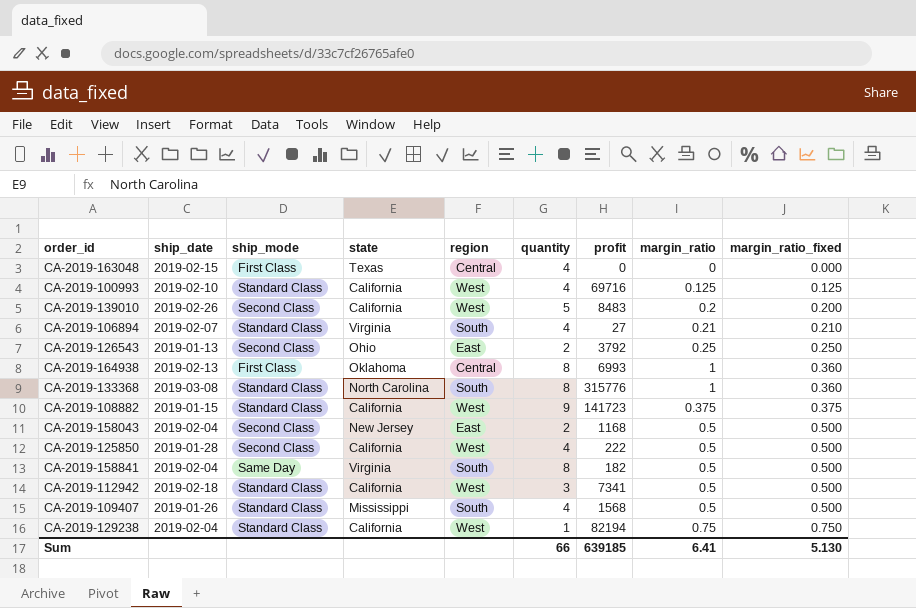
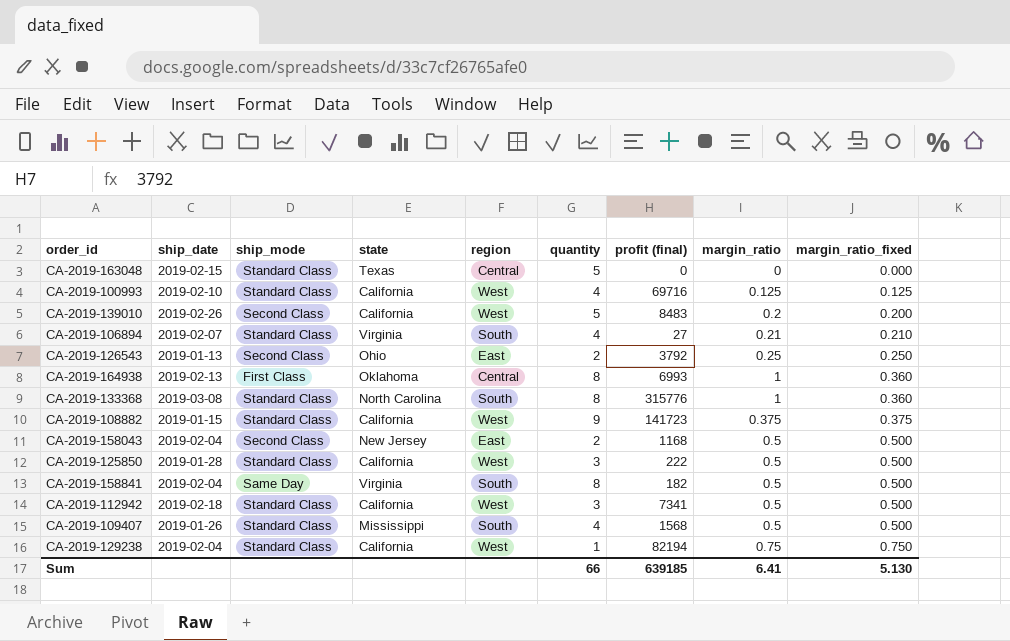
column name: profit -> profit (final)
CA-2019-163048 | ship_mode: First Class -> Standard Class
CA-2019-163048 | quantity: 4 -> 5
CA-2019-125850 | ship_mode: Second Class -> Standard Class
CA-2019-125850 | quantity: 4 -> 3

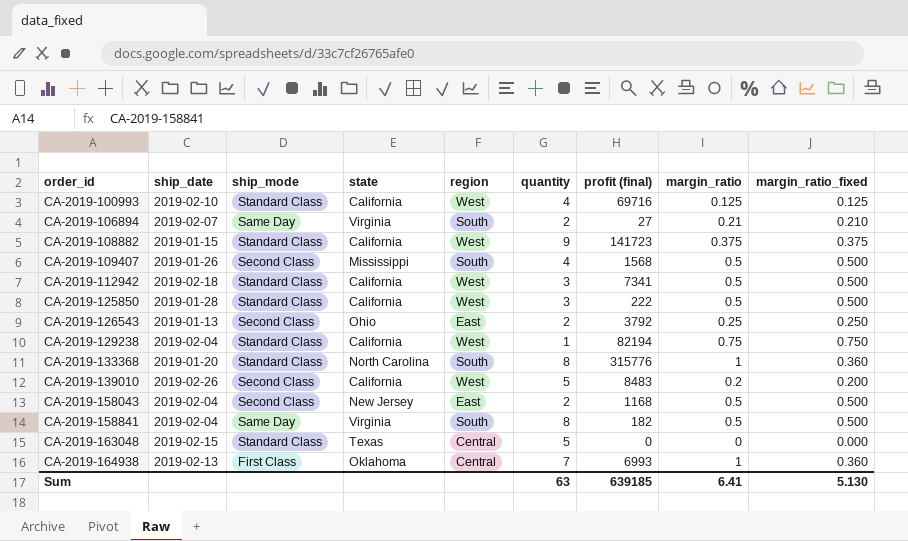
row order: margin_ratio_fixed ascending -> order_id ascending
CA-2019-106894 | ship_mode: Standard Class -> Same Day
CA-2019-106894 | quantity: 4 -> 2
CA-2019-109407 | ship_mode: Standard Class -> Second Class
CA-2019-133368 | ship_date: 2019-03-08 -> 2019-01-20
CA-2019-164938 | quantity: 8 -> 7
Sum | quantity: 66 -> 63

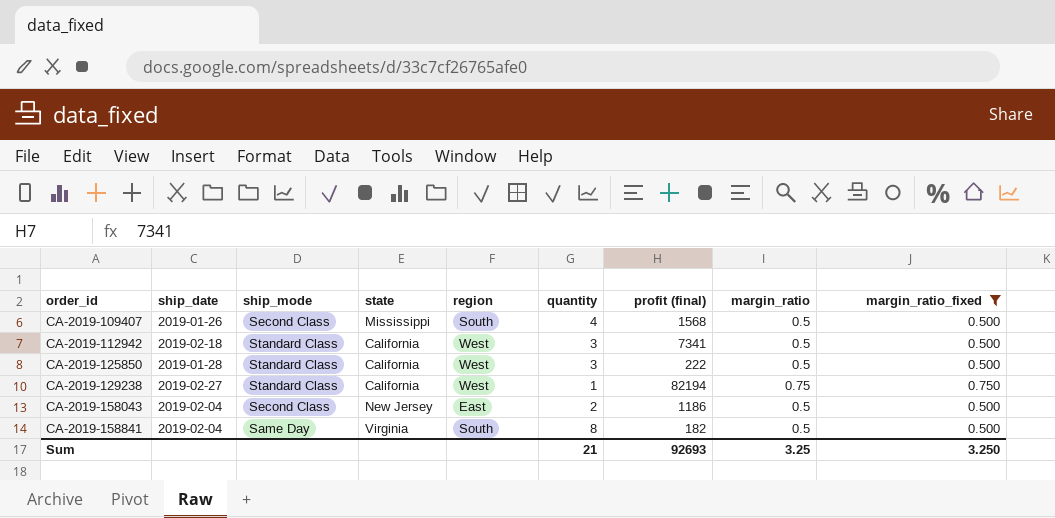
filter: none -> margin_ratio_fixed >= 0.500
CA-2019-129238 | ship_date: 2019-02-04 -> 2019-02-27
CA-2019-158043 | profit (final): 1168 -> 1186
Sum | quantity: 63 -> 21
Sum | profit (final): 639185 -> 92693
Sum | margin_ratio: 6.41 -> 3.25
Sum | margin_ratio_fixed: 5.130 -> 3.250

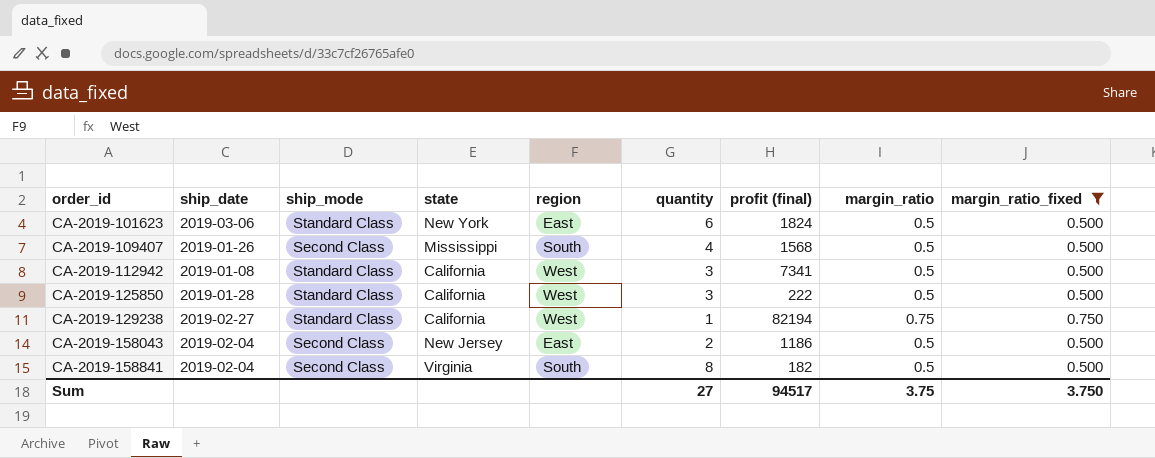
row CA-2019-101623: none -> 2019-03-06 | Standard Class | New York | East | 6 | 1824 | 0.5 | 0.500
CA-2019-112942 | ship_date: 2019-02-18 -> 2019-01-08
CA-2019-158841 | ship_mode: Same Day -> Second Class
Sum | quantity: 21 -> 27
Sum | profit (final): 92693 -> 94517
Sum | margin_ratio: 3.25 -> 3.75
Sum | margin_ratio_fixed: 3.250 -> 3.750

